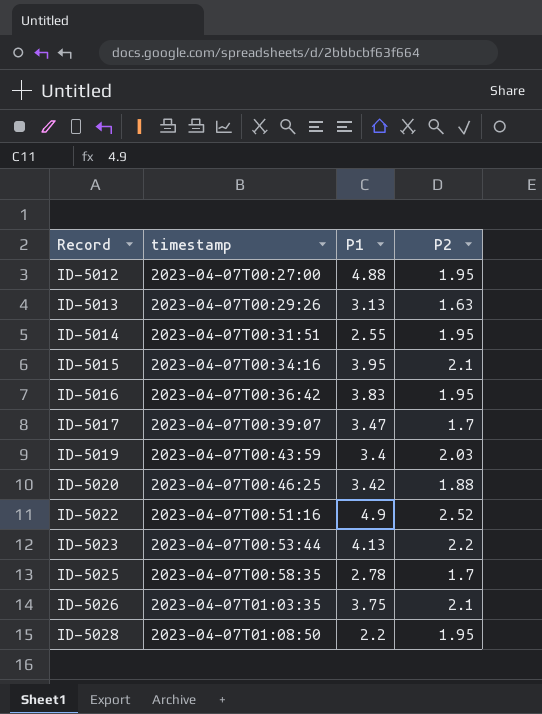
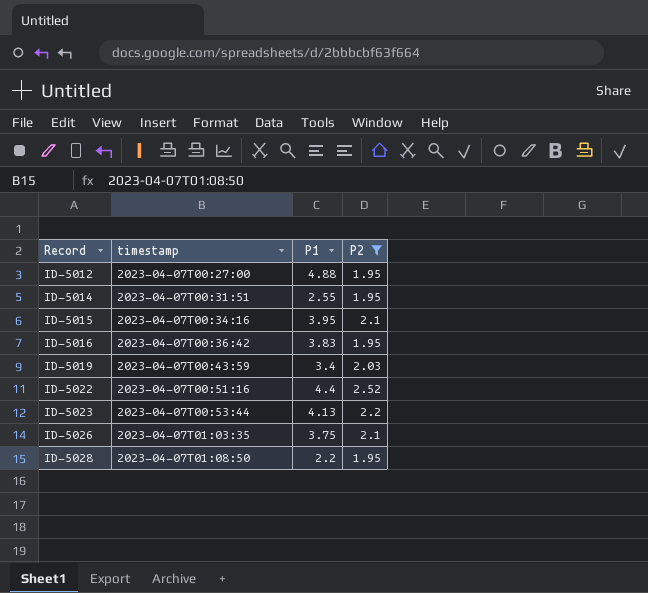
filter: none -> P2 >= 1.95
ID-5022 | P1: 4.9 -> 4.4

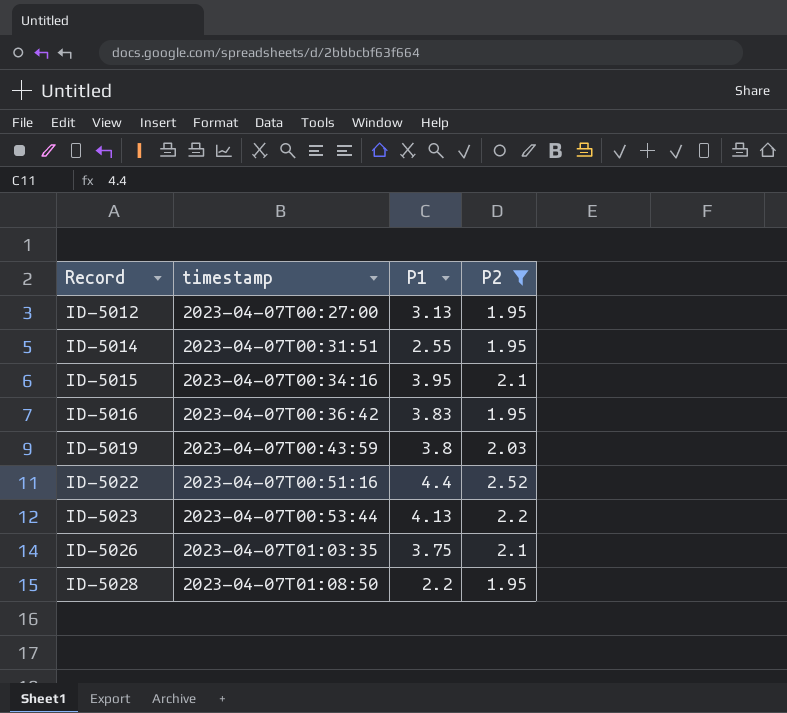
ID-5012 | P1: 4.88 -> 3.13
ID-5019 | P1: 3.4 -> 3.8

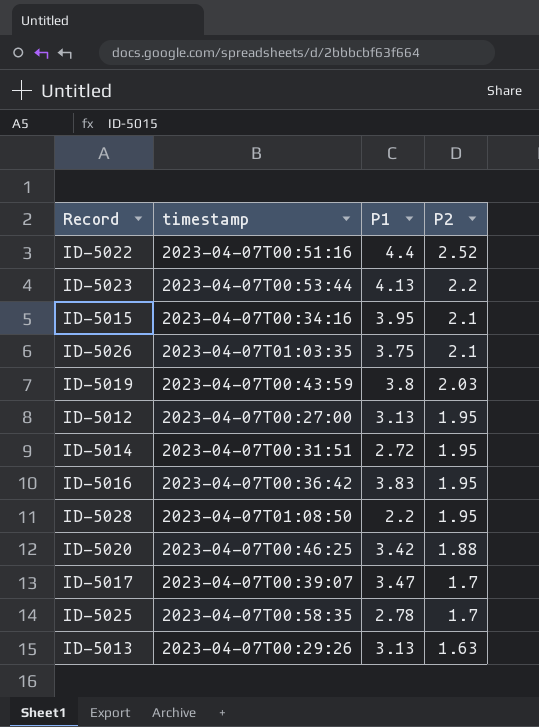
filter: P2 >= 1.95 -> none
row order: Record ascending -> P2 descending
ID-5014 | P1: 2.55 -> 2.72

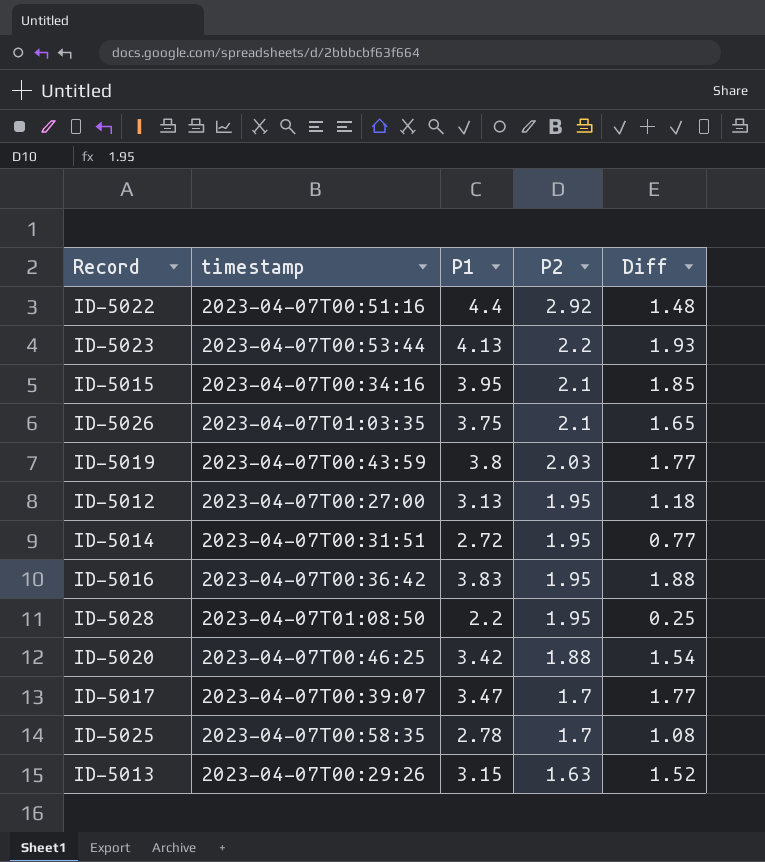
column Diff | formula: none -> [P1] - [P2]
ID-5022 | P2: 2.52 -> 2.92
ID-5013 | P1: 3.13 -> 3.15

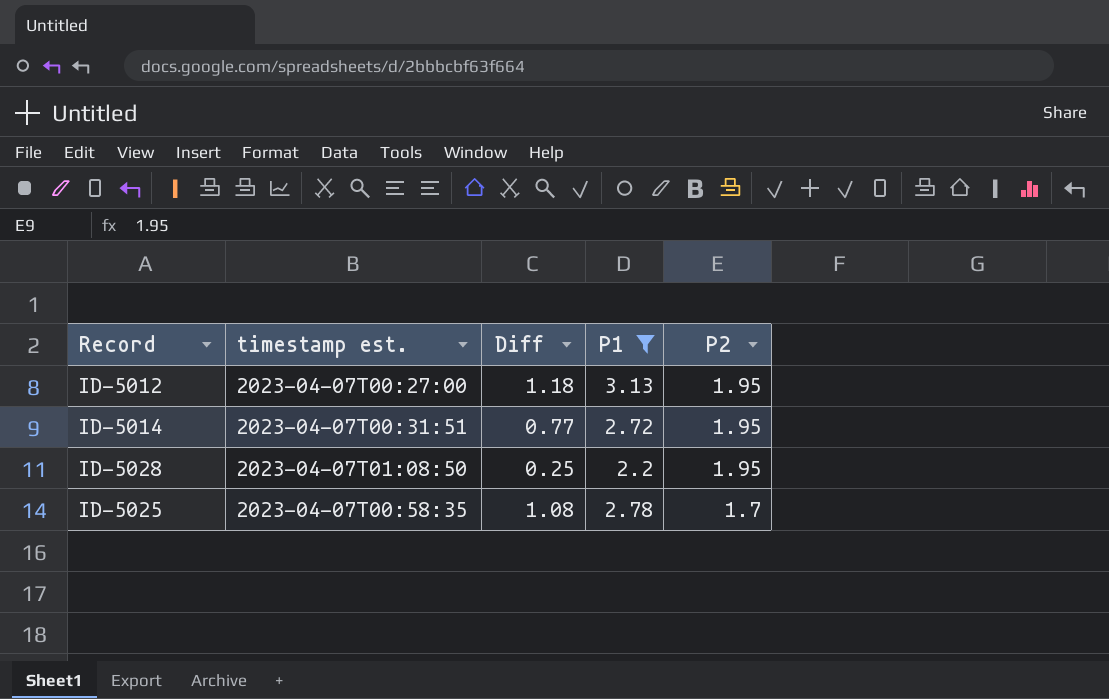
filter: none -> P1 <= 3.13
column name: timestamp -> timestamp est.
column Diff | position: 5 -> 3

